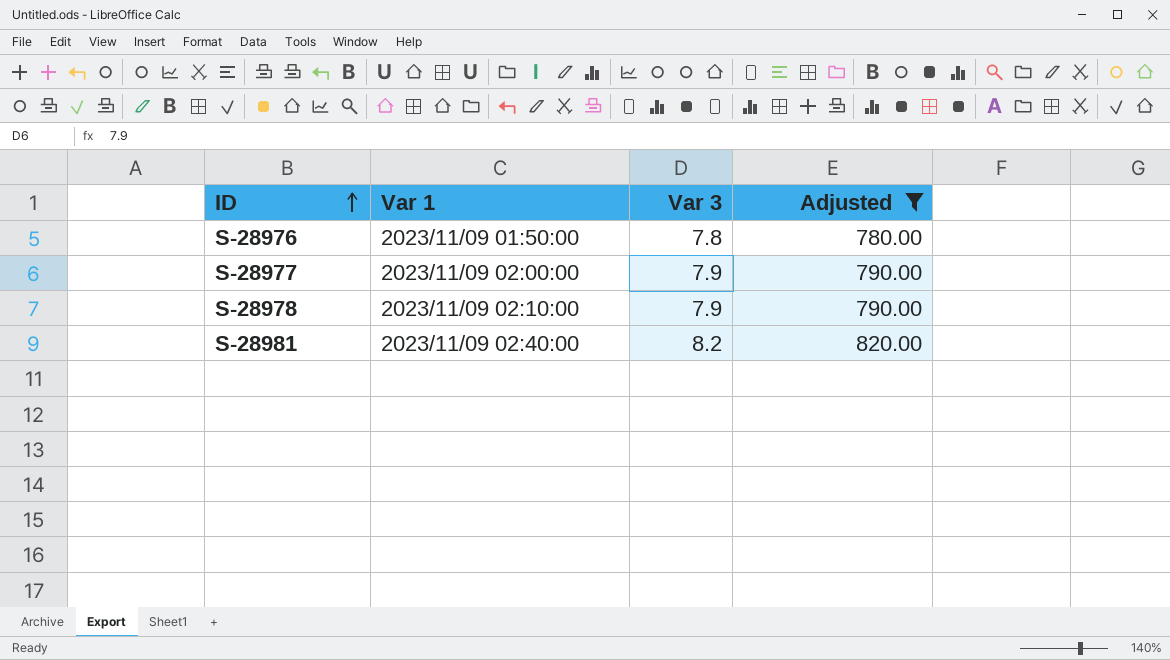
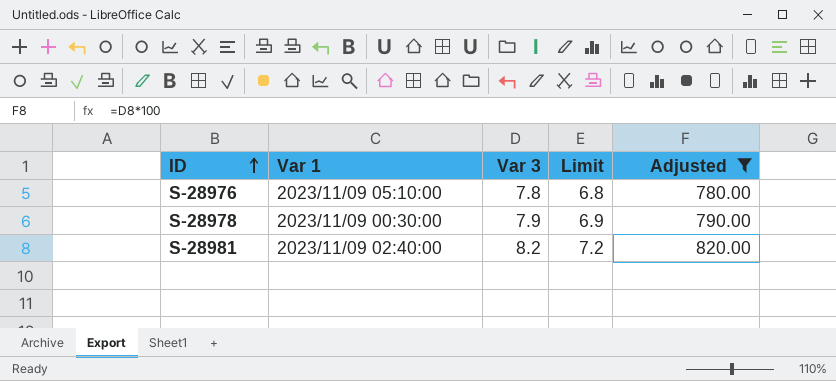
column Limit | formula: none -> [Var 3] - 1
row S-28977: 2023/11/09 02:00:00 | 7.9 | 790.00 -> none
S-28976 | Var 1: 2023/11/09 01:50:00 -> 2023/11/09 05:10:00
S-28978 | Var 1: 2023/11/09 02:10:00 -> 2023/11/09 00:30:00

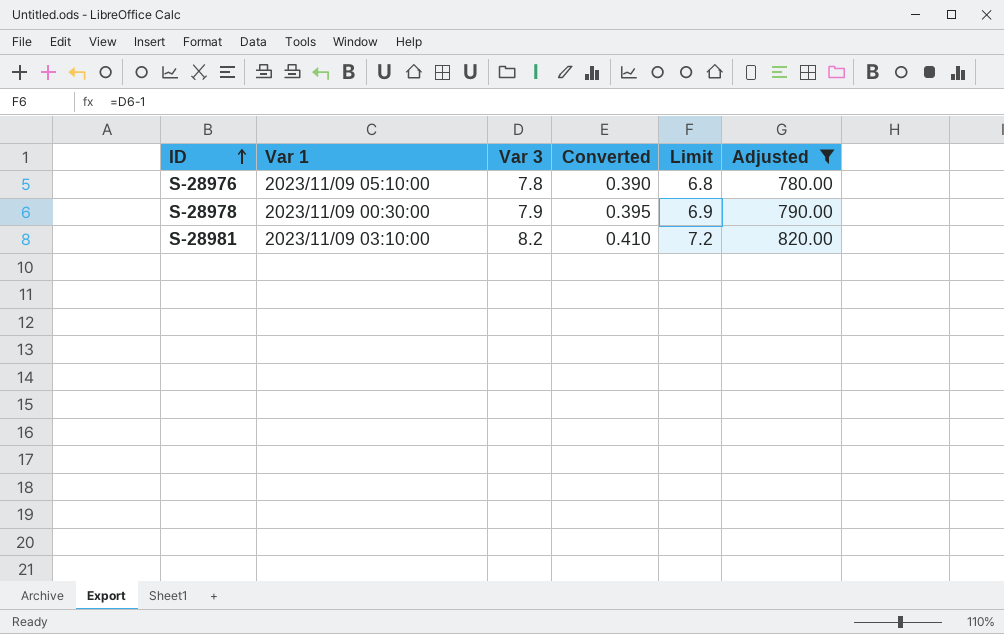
column Converted | formula: none -> [Var 3] * 0.05
S-28981 | Var 1: 2023/11/09 02:40:00 -> 2023/11/09 03:10:00

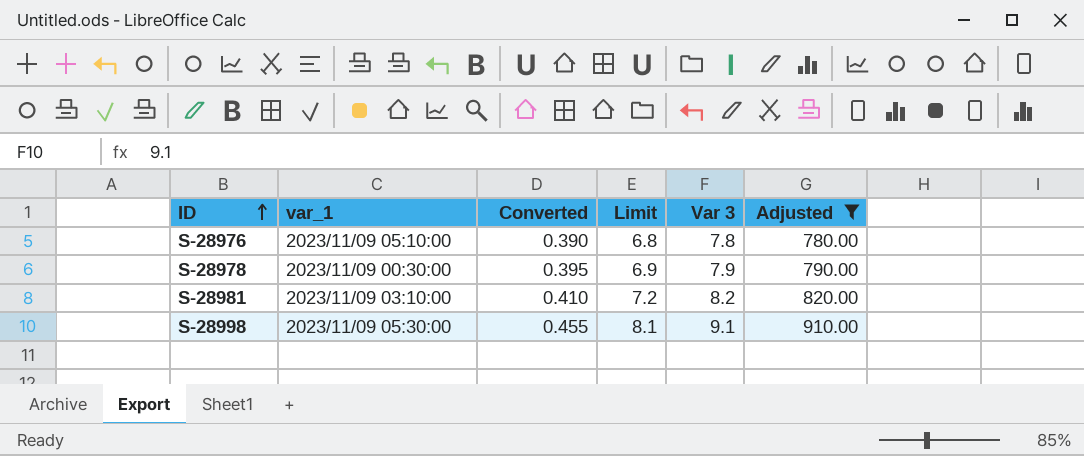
column name: Var 1 -> var_1
column Var 3 | position: 3 -> 5
row S-28998: none -> 2023/11/09 05:30:00 | 0.455 | 8.1 | 9.1 | 910.00

